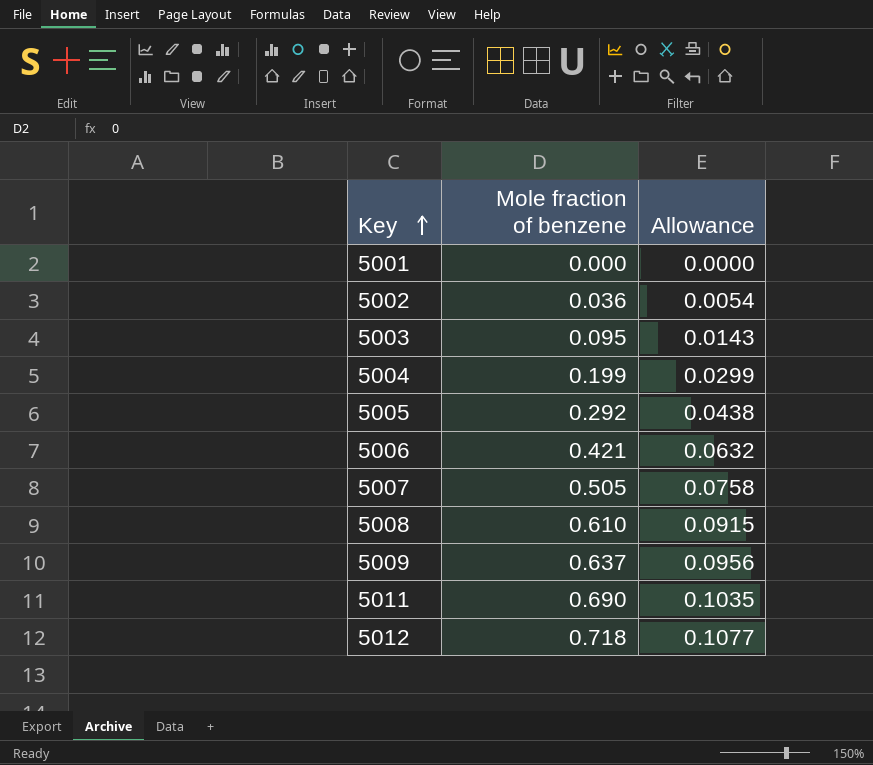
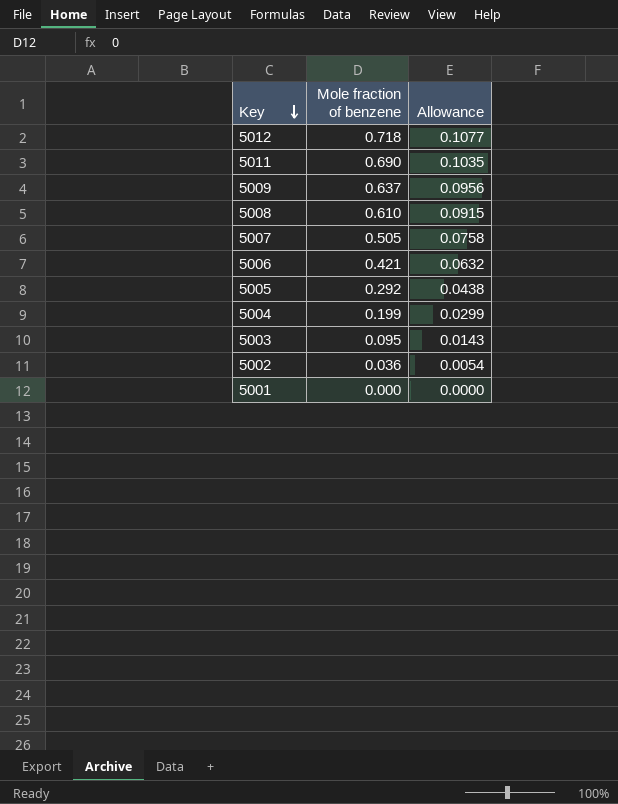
row order: Key ascending -> Key descending

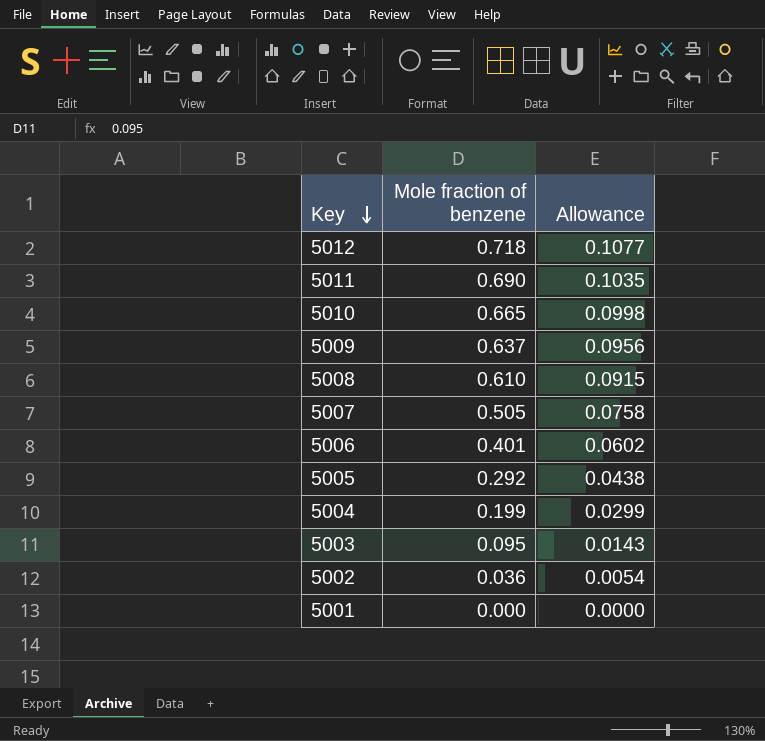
row 5010: none -> 0.665 | 0.0998
5006 | Mole fraction of benzene: 0.421 -> 0.401
5006 | Allowance: 0.0632 -> 0.0602

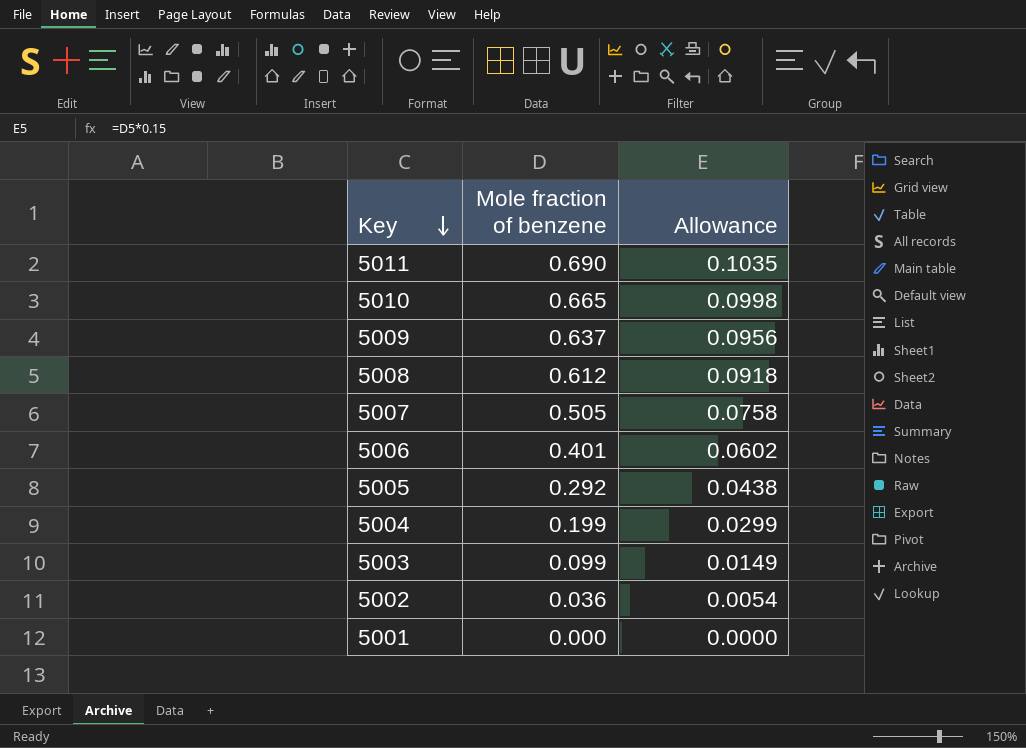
row 5012: 0.718 | 0.1077 -> none
5008 | Mole fraction of benzene: 0.610 -> 0.612
5008 | Allowance: 0.0915 -> 0.0918
5003 | Mole fraction of benzene: 0.095 -> 0.099
5003 | Allowance: 0.0143 -> 0.0149

